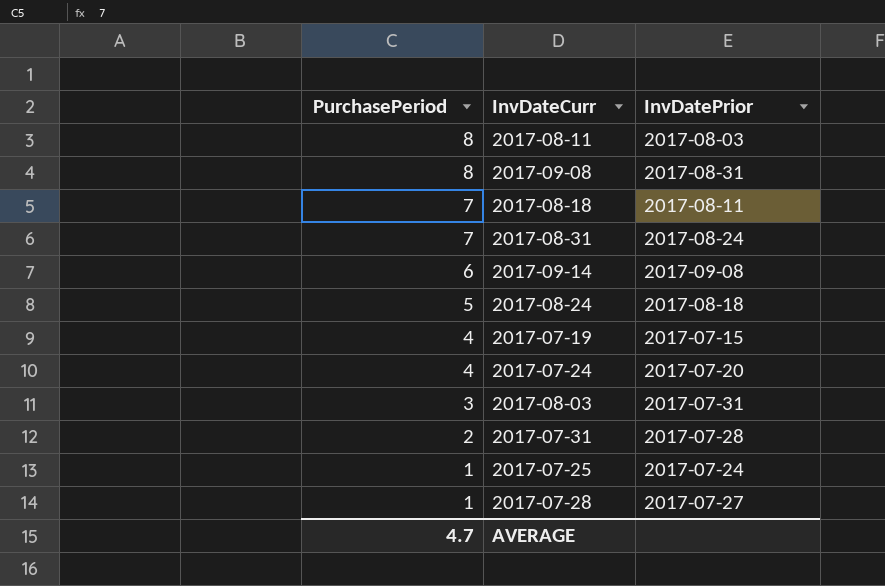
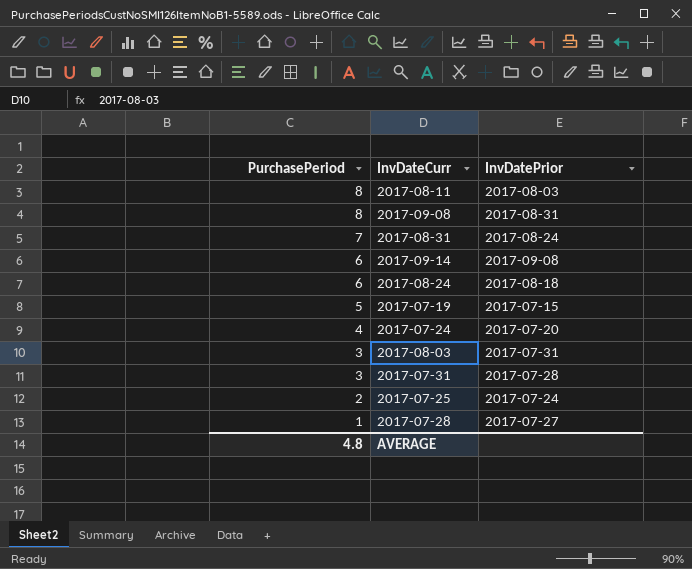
row 2017-08-18: 7 | 2017-08-11 -> none
2017-08-24 | PurchasePeriod: 5 -> 6
2017-07-19 | PurchasePeriod: 4 -> 5
2017-07-31 | PurchasePeriod: 2 -> 3
2017-07-25 | PurchasePeriod: 1 -> 2
AVERAGE | PurchasePeriod: 4.7 -> 4.8

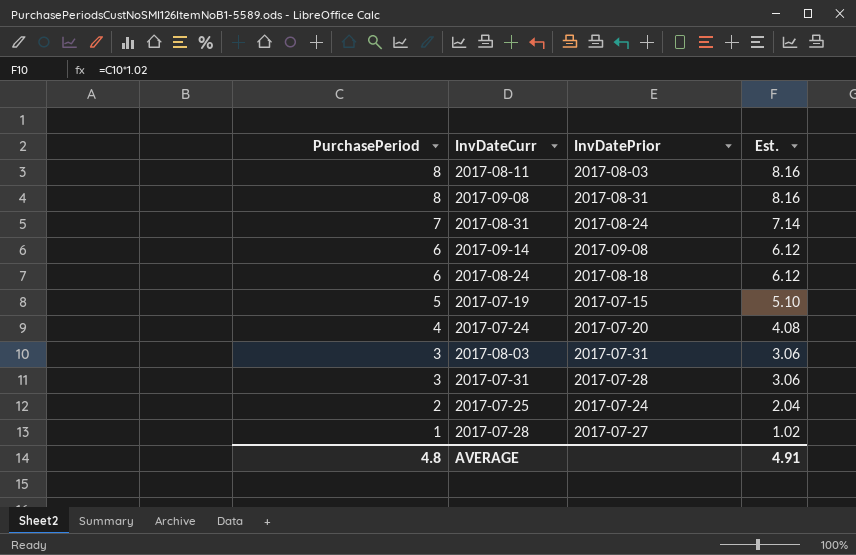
column Est. | formula: none -> [PurchasePeriod] * 1.02

